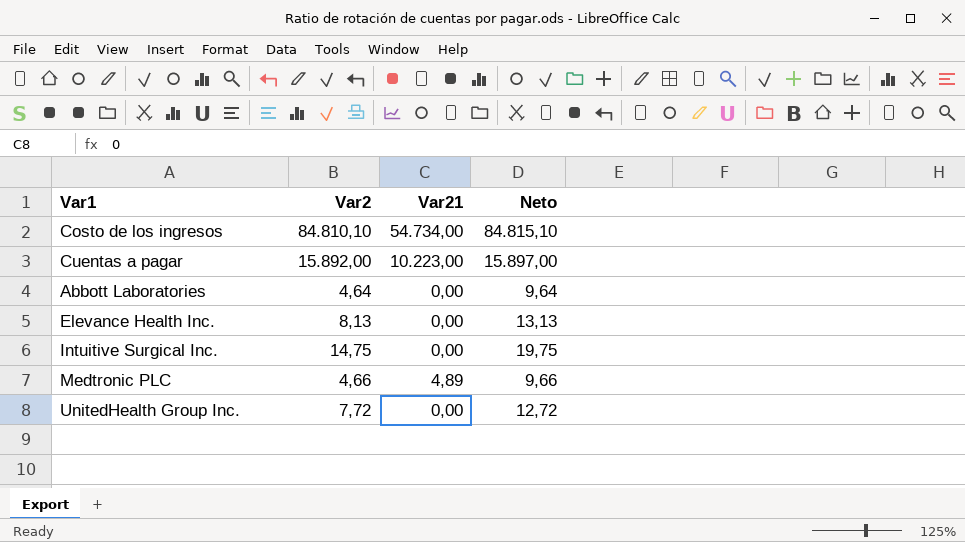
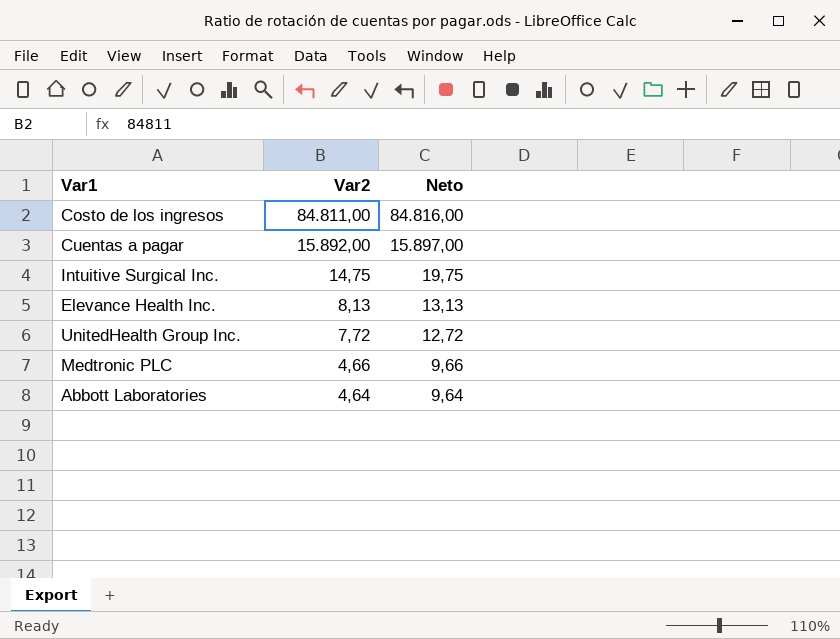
row order: none -> Var2 descending
column Var21 | position: 3 -> none
Costo de los ingresos | Var2: 84.810,10 -> 84.811,00
Costo de los ingresos | Neto: 84.815,10 -> 84.816,00

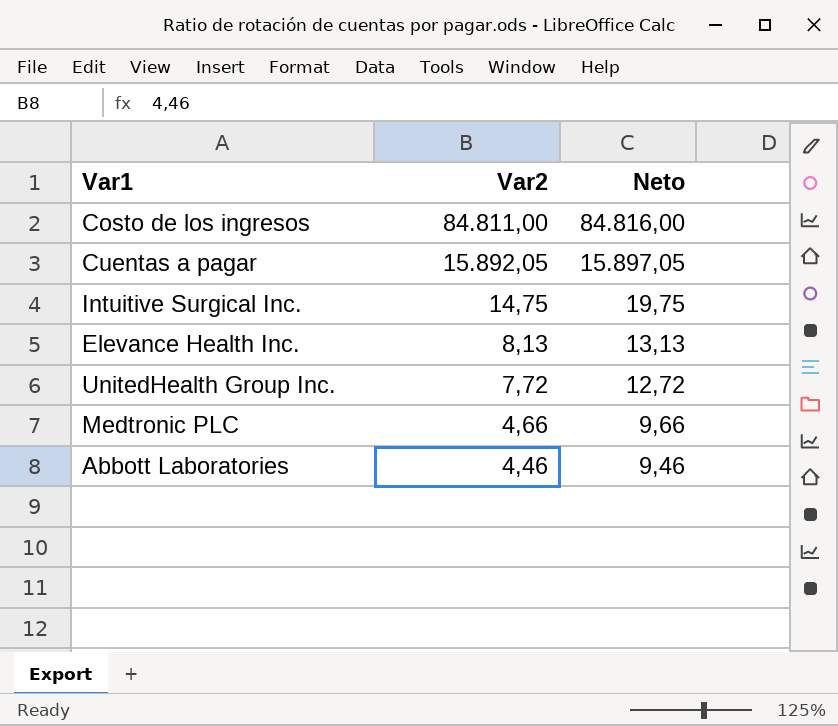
Cuentas a pagar | Var2: 15.892,00 -> 15.892,05
Cuentas a pagar | Neto: 15.897,00 -> 15.897,05
Abbott Laboratories | Var2: 4,64 -> 4,46
Abbott Laboratories | Neto: 9,64 -> 9,46

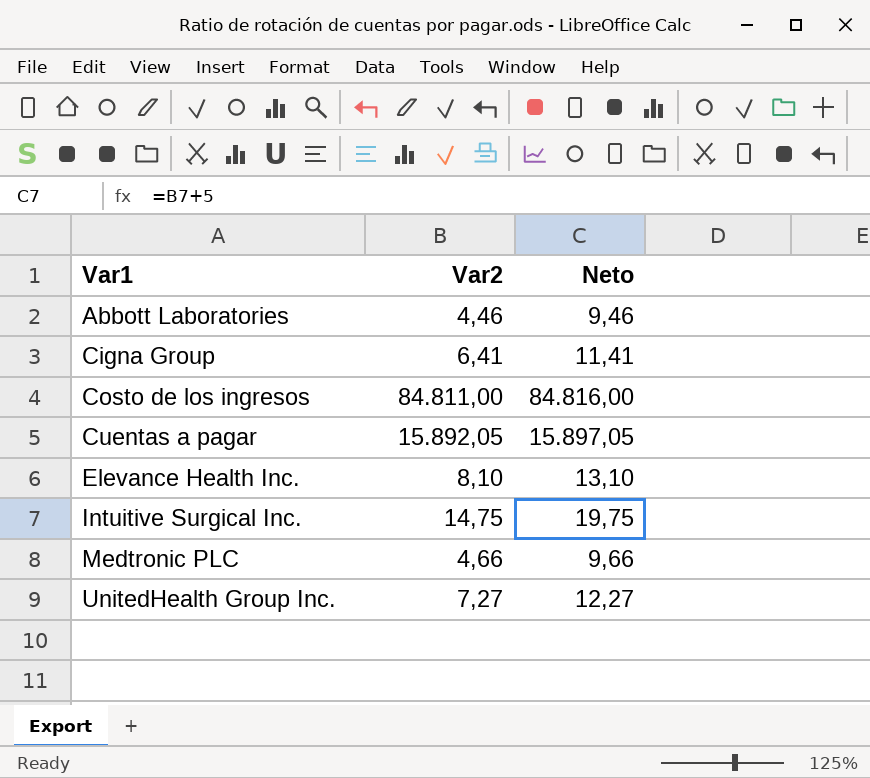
row order: Var2 descending -> Var1 ascending
row Cigna Group: none -> 6,41 | 11,41
Elevance Health Inc. | Var2: 8,13 -> 8,10
Elevance Health Inc. | Neto: 13,13 -> 13,10
UnitedHealth Group Inc. | Var2: 7,72 -> 7,27
UnitedHealth Group Inc. | Neto: 12,72 -> 12,27

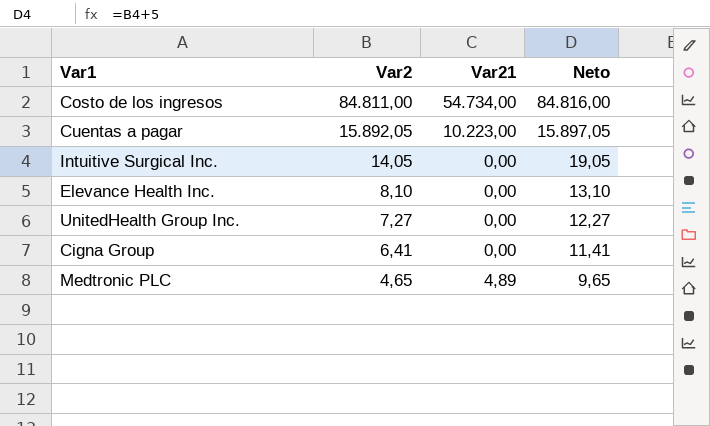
row order: Var1 ascending -> Var2 descending
column Var21 | position: none -> 3
row Abbott Laboratories: 4,46 | 9,46 -> none
Intuitive Surgical Inc. | Var2: 14,75 -> 14,05
Intuitive Surgical Inc. | Neto: 19,75 -> 19,05
Medtronic PLC | Var2: 4,66 -> 4,65
Medtronic PLC | Neto: 9,66 -> 9,65

